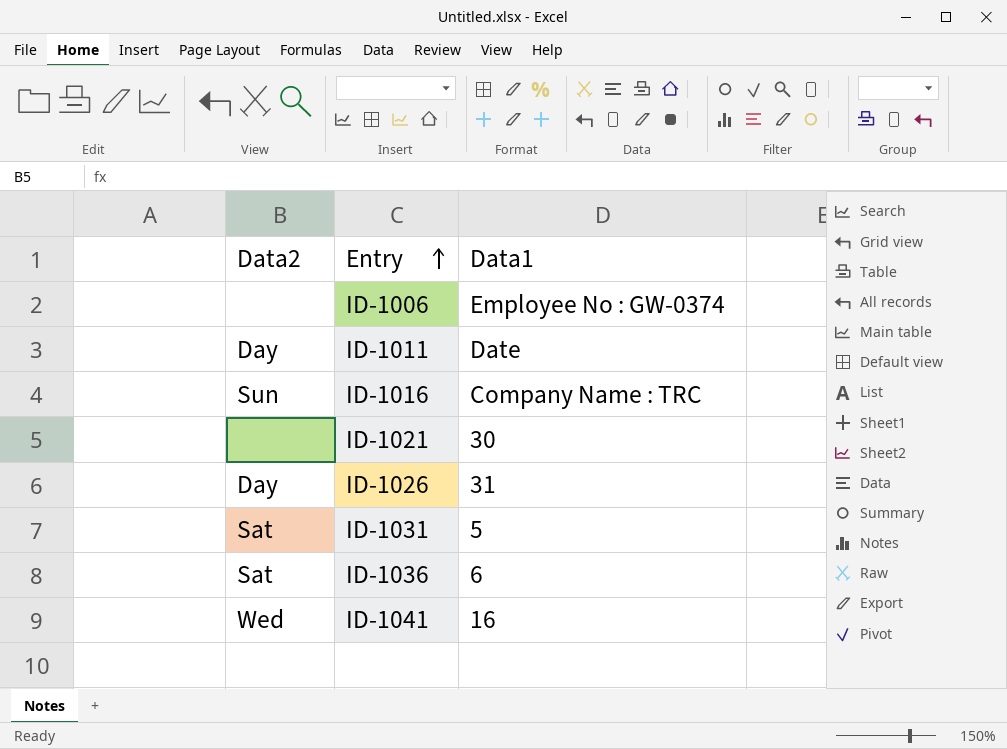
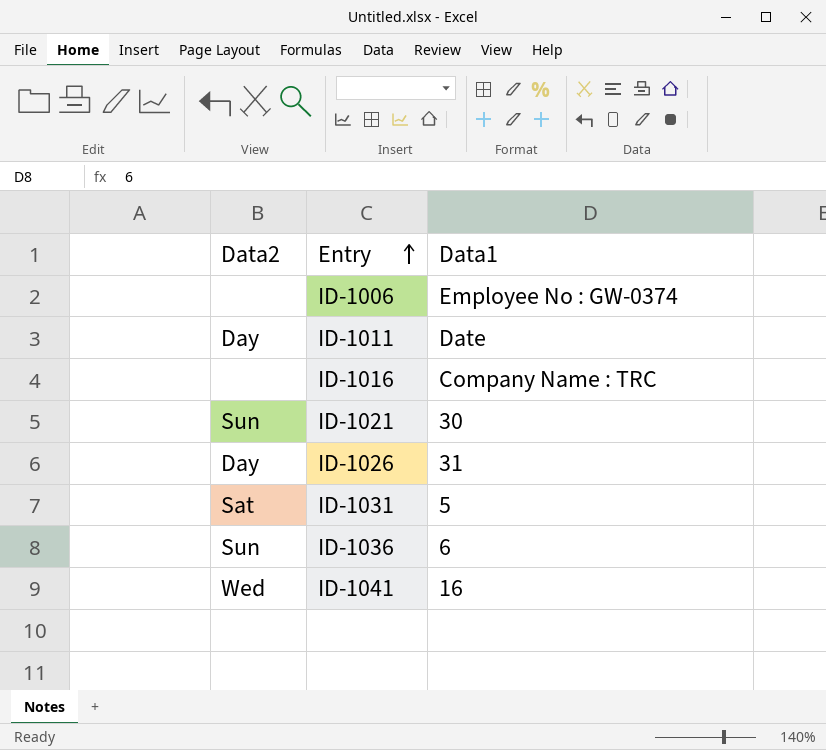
ID-1016 | Data2: Sun -> none
ID-1021 | Data2: none -> Sun
ID-1036 | Data2: Sat -> Sun

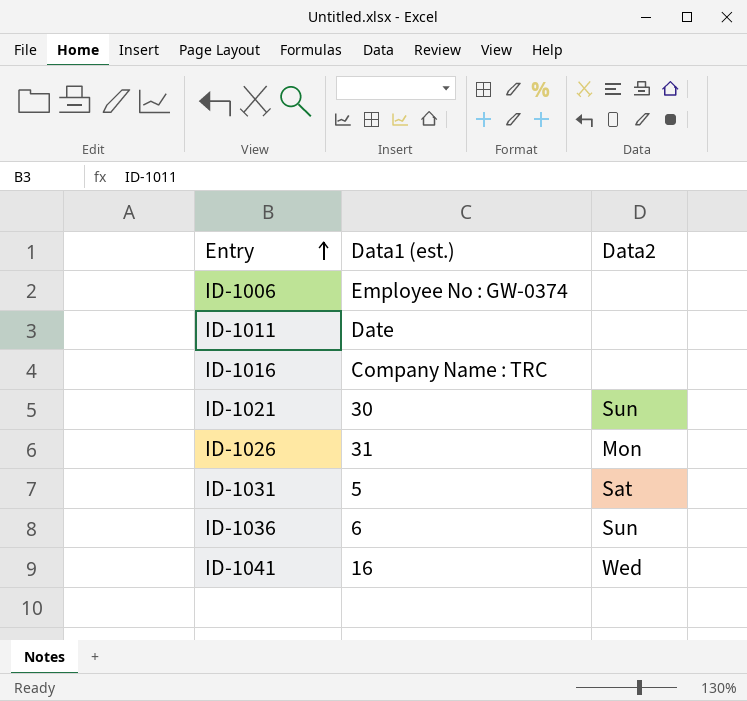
column name: Data1 -> Data1 (est.)
column Data2 | position: 1 -> 3
ID-1011 | Data2: Day -> none
ID-1026 | Data2: Day -> Mon

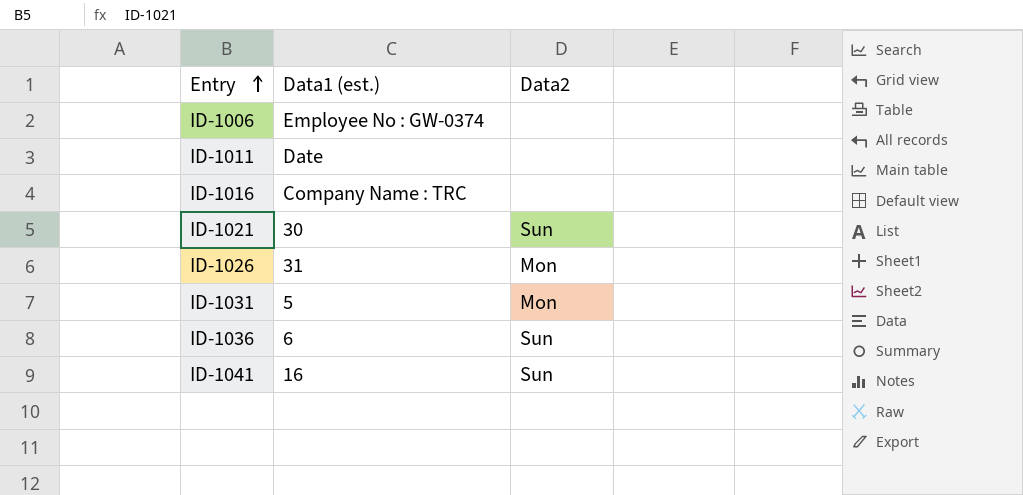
ID-1031 | Data2: Sat -> Mon
ID-1041 | Data2: Wed -> Sun

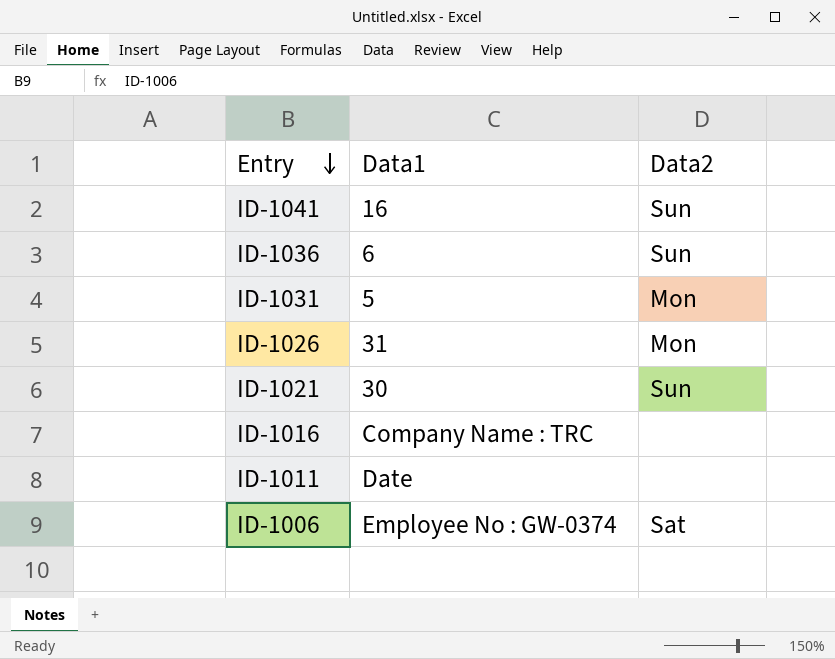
row order: Entry ascending -> Entry descending
column name: Data1 (est.) -> Data1
ID-1006 | Data2: none -> Sat

